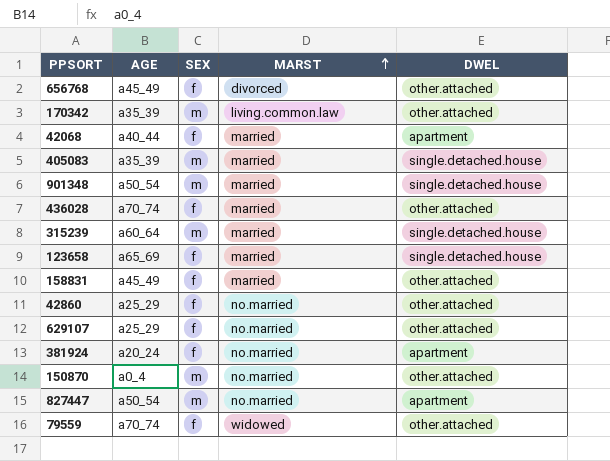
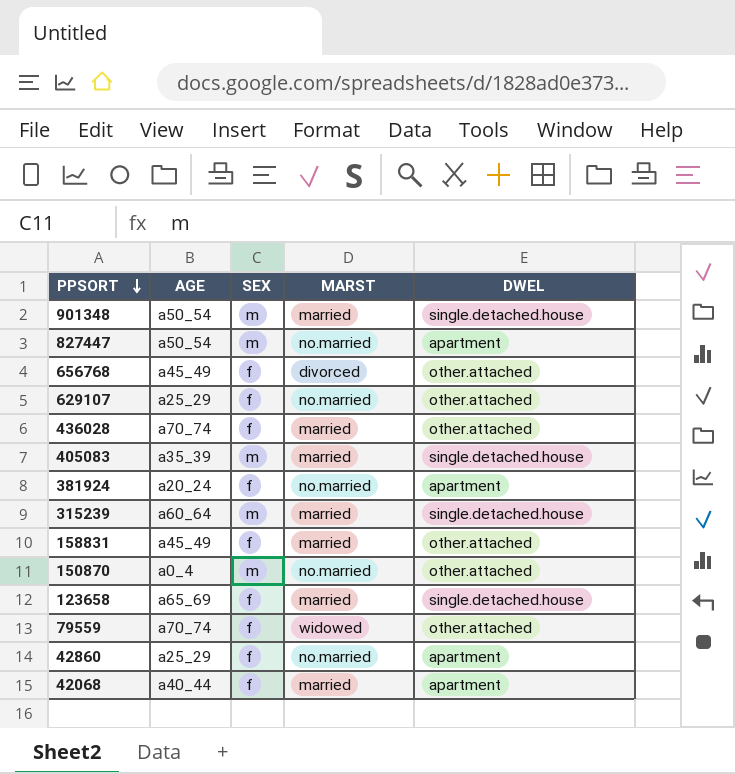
row order: MARST ascending -> PPSORT descending
row 170342: a35_39 | m | living.common.law | other.attached -> none
42860 | DWEL: other.attached -> apartment

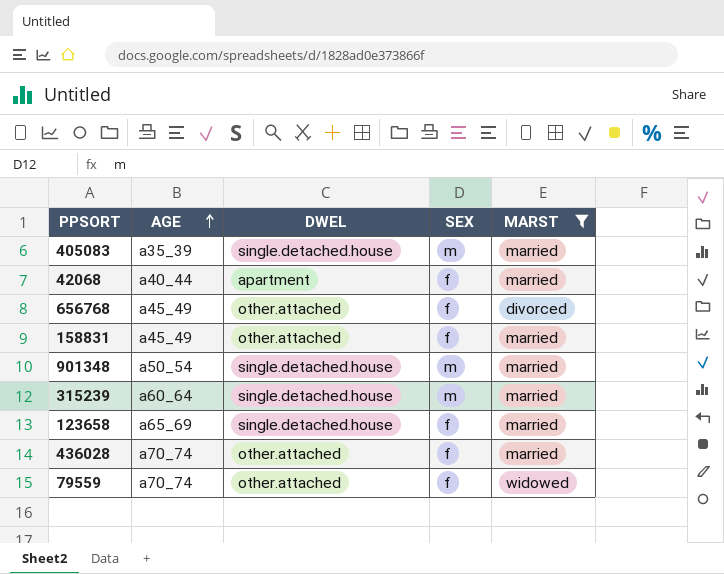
filter: none -> MARST != no.married
row order: PPSORT descending -> AGE ascending
column DWEL | position: 5 -> 3

